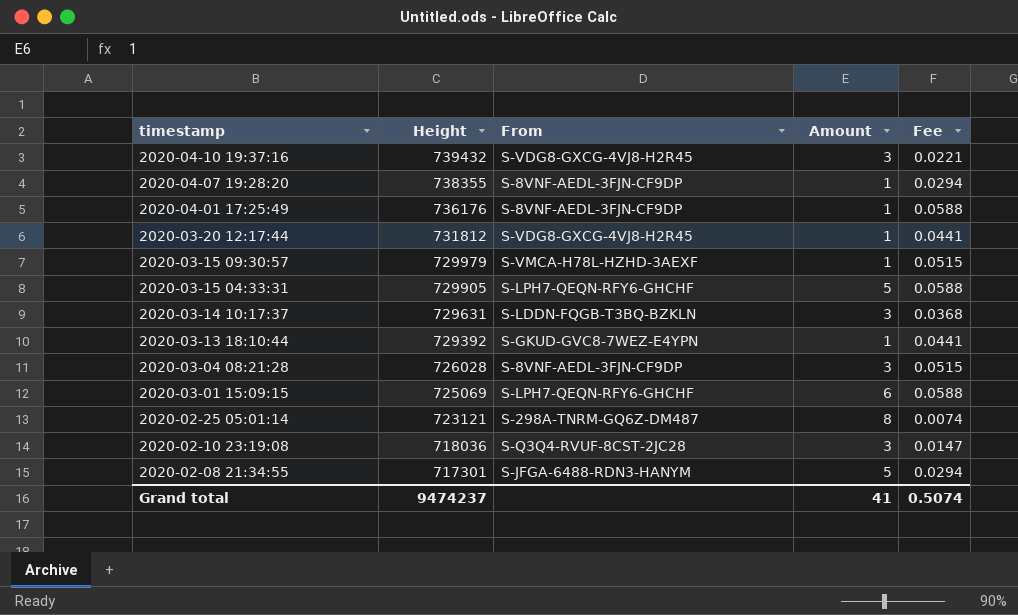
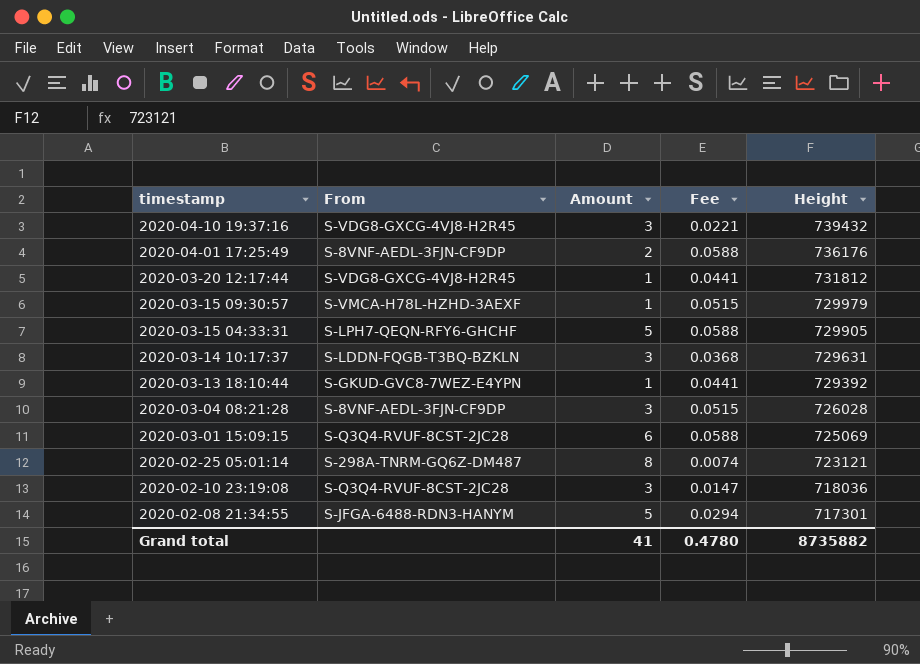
column Height | position: 2 -> 5
row 2020-04-07 19:28:20: 738355 | S-8VNF-AEDL-3FJN-CF9DP | 1 | 0.0294 -> none
2020-04-01 17:25:49 | Amount: 1 -> 2
2020-03-01 15:09:15 | From: S-LPH7-QEQN-RFY6-GHCHF -> S-Q3Q4-RVUF-8CST-2JC28
Grand total | Fee: 0.5074 -> 0.4780
Grand total | Height: 9474237 -> 8735882

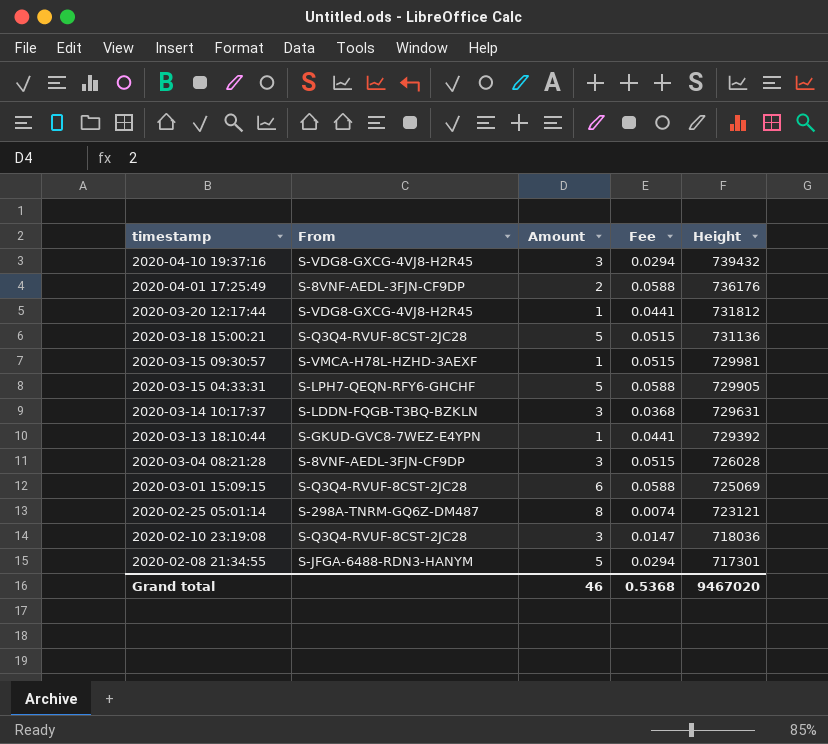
2020-04-10 19:37:16 | Fee: 0.0221 -> 0.0294
row 2020-03-18 15:00:21: none -> S-Q3Q4-RVUF-8CST-2JC28 | 5 | 0.0515 | 731136
2020-03-15 09:30:57 | Height: 729979 -> 729981
Grand total | Amount: 41 -> 46
Grand total | Fee: 0.4780 -> 0.5368
Grand total | Height: 8735882 -> 9467020

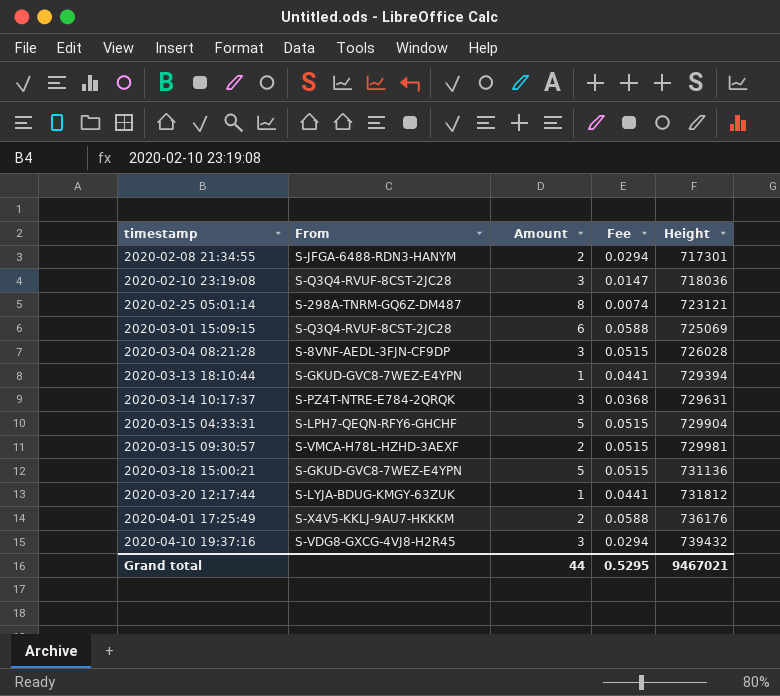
row order: timestamp descending -> timestamp ascending
2020-02-08 21:34:55 | Amount: 5 -> 2
2020-03-13 18:10:44 | Height: 729392 -> 729394
2020-03-14 10:17:37 | From: S-LDDN-FQGB-T3BQ-BZKLN -> S-PZ4T-NTRE-E784-2QRQK
2020-03-15 04:33:31 | Fee: 0.0588 -> 0.0515
2020-03-15 04:33:31 | Height: 729905 -> 729904
2020-03-15 09:30:57 | Amount: 1 -> 2
2020-03-18 15:00:21 | From: S-Q3Q4-RVUF-8CST-2JC28 -> S-GKUD-GVC8-7WEZ-E4YPN
2020-03-20 12:17:44 | From: S-VDG8-GXCG-4VJ8-H2R45 -> S-LYJA-BDUG-KMGY-63ZUK
2020-04-01 17:25:49 | From: S-8VNF-AEDL-3FJN-CF9DP -> S-X4V5-KKLJ-9AU7-HKKKM
Grand total | Amount: 46 -> 44
Grand total | Fee: 0.5368 -> 0.5295
Grand total | Height: 9467020 -> 9467021

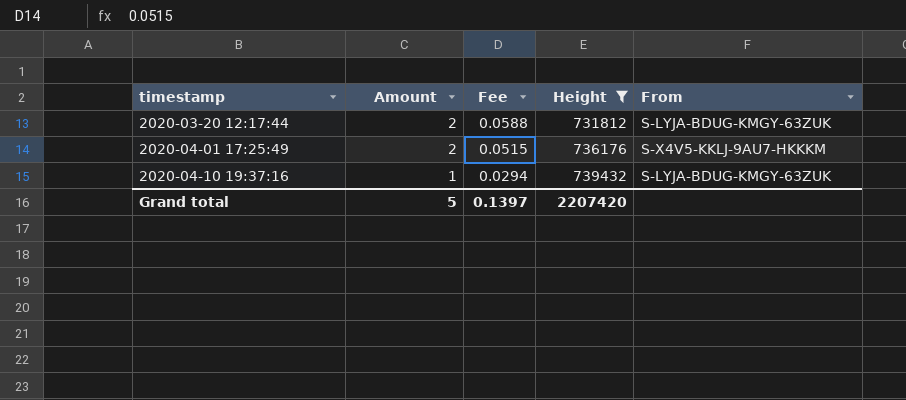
filter: none -> Height >= 731812
column From | position: 2 -> 5
2020-03-20 12:17:44 | Amount: 1 -> 2
2020-03-20 12:17:44 | Fee: 0.0441 -> 0.0588
2020-04-01 17:25:49 | Fee: 0.0588 -> 0.0515
2020-04-10 19:37:16 | Amount: 3 -> 1
2020-04-10 19:37:16 | From: S-VDG8-GXCG-4VJ8-H2R45 -> S-LYJA-BDUG-KMGY-63ZUK
Grand total | Amount: 44 -> 5
Grand total | Fee: 0.5295 -> 0.1397
Grand total | Height: 9467021 -> 2207420

